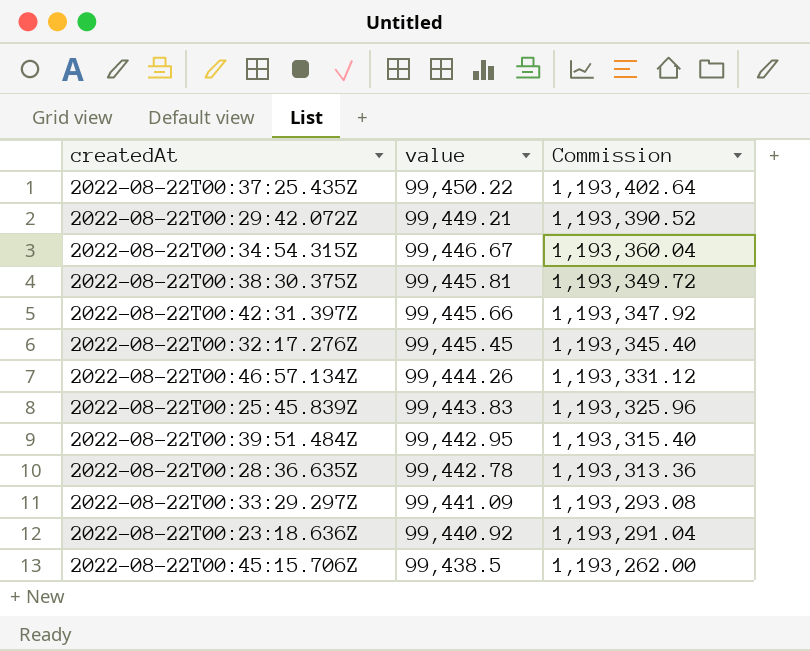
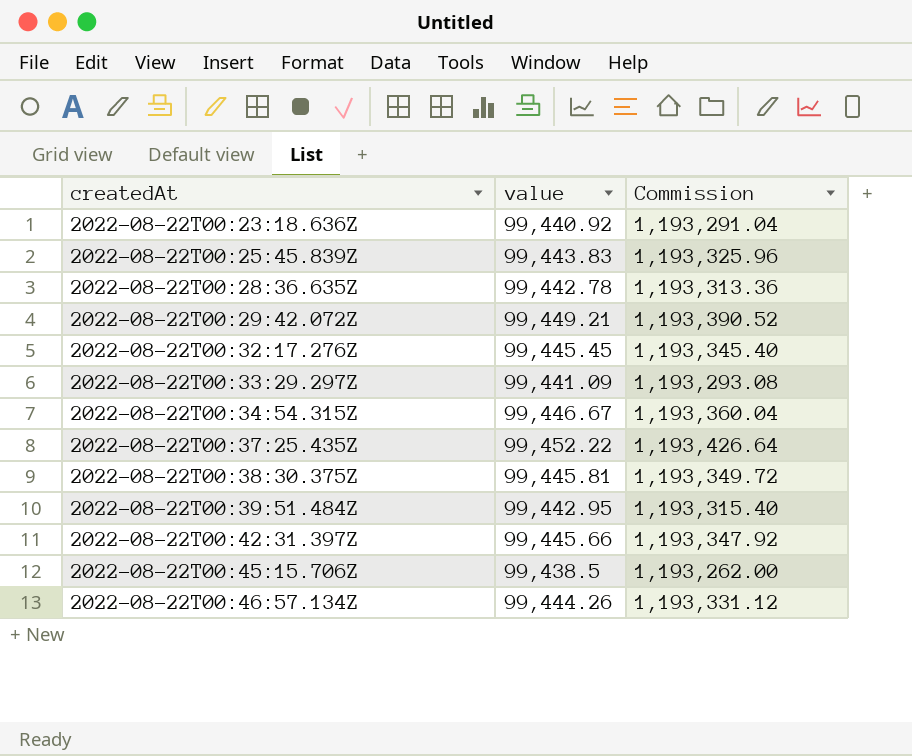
row order: value descending -> createdAt ascending
2022-08-22T00:37:25.435Z | value: 99,450.22 -> 99,452.22
2022-08-22T00:37:25.435Z | Commission: 1,193,402.64 -> 1,193,426.64

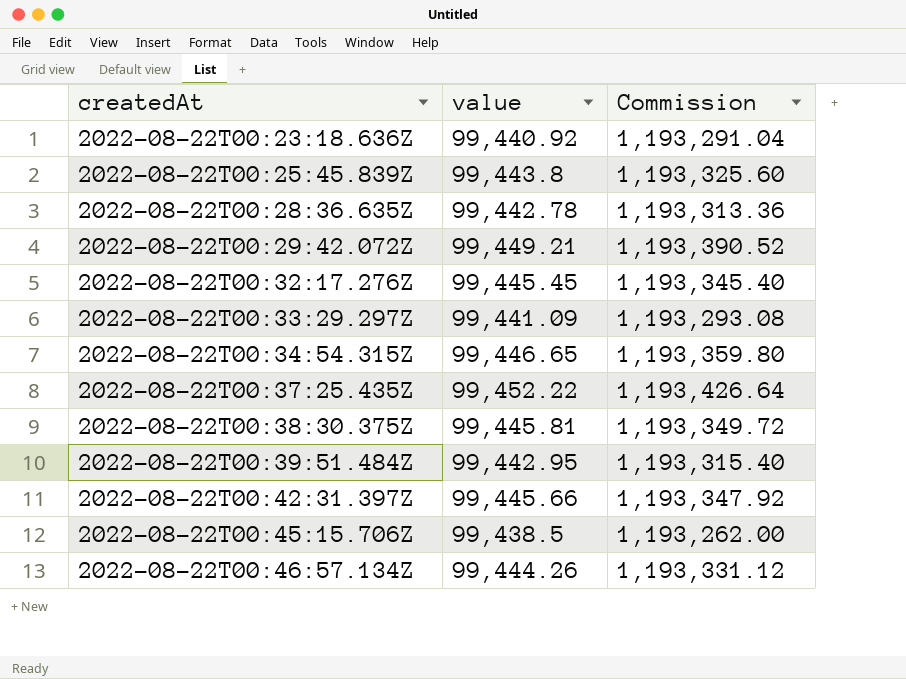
2022-08-22T00:25:45.839Z | value: 99,443.83 -> 99,443.8
2022-08-22T00:25:45.839Z | Commission: 1,193,325.96 -> 1,193,325.60
2022-08-22T00:34:54.315Z | value: 99,446.67 -> 99,446.65
2022-08-22T00:34:54.315Z | Commission: 1,193,360.04 -> 1,193,359.80

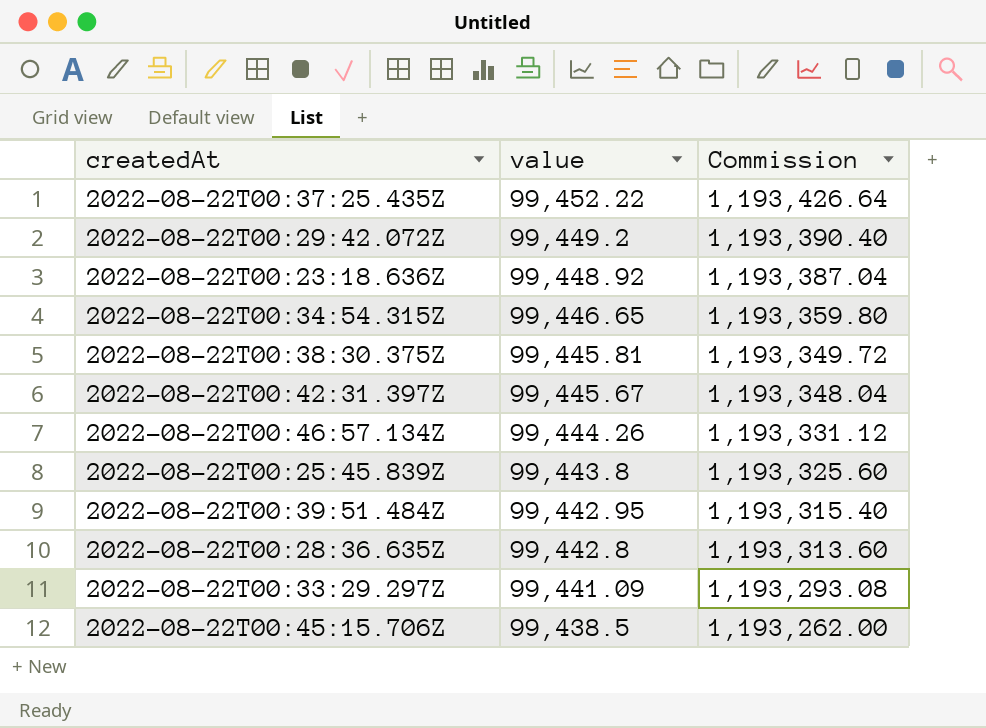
row order: createdAt ascending -> value descending
row 2022-08-22T00:32:17.276Z: 99,445.45 | 1,193,345.40 -> none
2022-08-22T00:29:42.072Z | value: 99,449.21 -> 99,449.2
2022-08-22T00:29:42.072Z | Commission: 1,193,390.52 -> 1,193,390.40
2022-08-22T00:23:18.636Z | value: 99,440.92 -> 99,448.92
2022-08-22T00:23:18.636Z | Commission: 1,193,291.04 -> 1,193,387.04
2022-08-22T00:42:31.397Z | value: 99,445.66 -> 99,445.67
2022-08-22T00:42:31.397Z | Commission: 1,193,347.92 -> 1,193,348.04
2022-08-22T00:28:36.635Z | value: 99,442.78 -> 99,442.8
2022-08-22T00:28:36.635Z | Commission: 1,193,313.36 -> 1,193,313.60

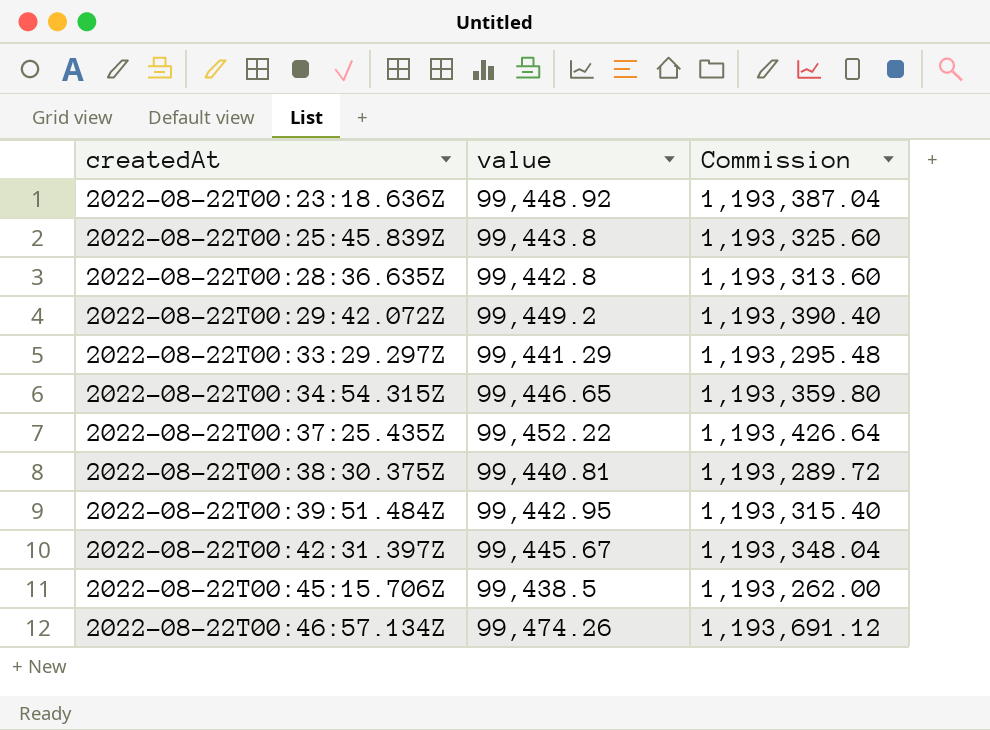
row order: value descending -> createdAt ascending
2022-08-22T00:33:29.297Z | value: 99,441.09 -> 99,441.29
2022-08-22T00:33:29.297Z | Commission: 1,193,293.08 -> 1,193,295.48
2022-08-22T00:38:30.375Z | value: 99,445.81 -> 99,440.81
2022-08-22T00:38:30.375Z | Commission: 1,193,349.72 -> 1,193,289.72
2022-08-22T00:46:57.134Z | value: 99,444.26 -> 99,474.26
2022-08-22T00:46:57.134Z | Commission: 1,193,331.12 -> 1,193,691.12

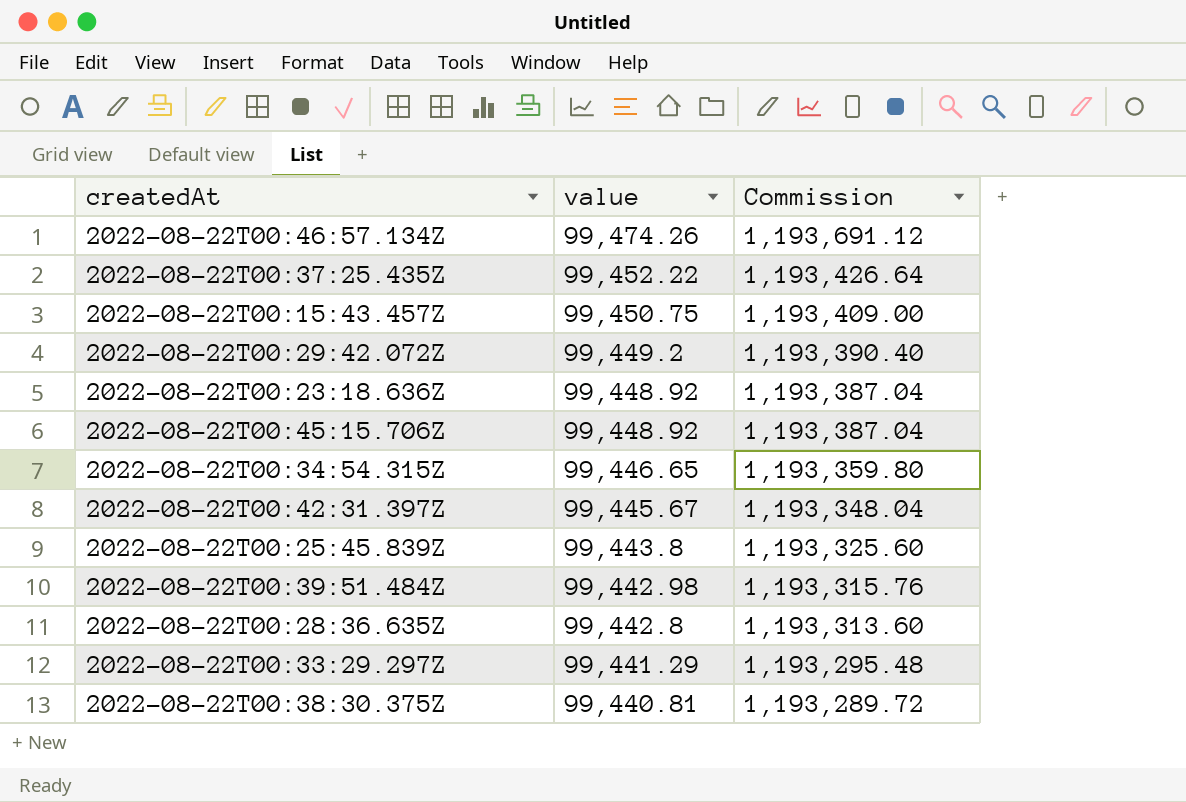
row order: createdAt ascending -> value descending
row 2022-08-22T00:15:43.457Z: none -> 99,450.75 | 1,193,409.00
2022-08-22T00:45:15.706Z | value: 99,438.5 -> 99,448.92
2022-08-22T00:45:15.706Z | Commission: 1,193,262.00 -> 1,193,387.04
2022-08-22T00:39:51.484Z | value: 99,442.95 -> 99,442.98
2022-08-22T00:39:51.484Z | Commission: 1,193,315.40 -> 1,193,315.76

